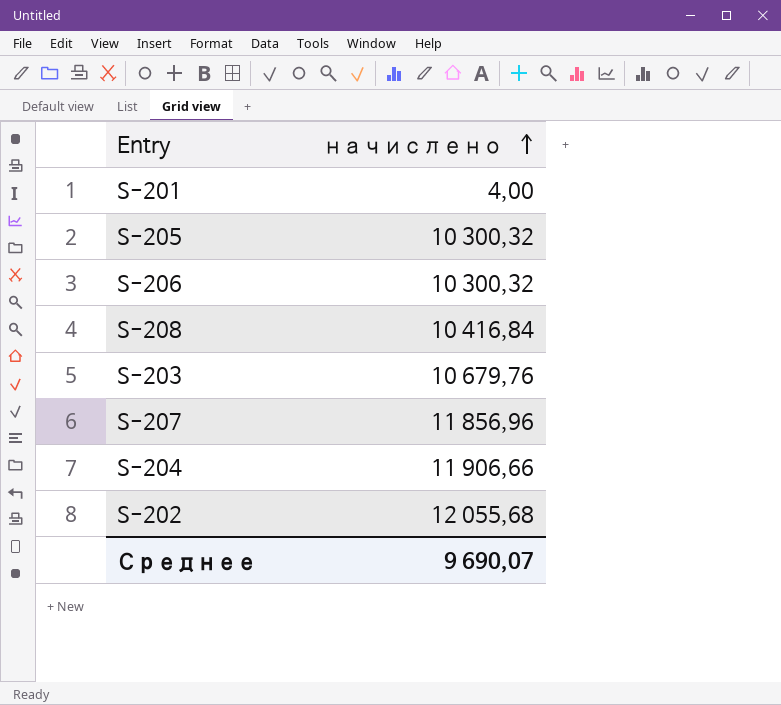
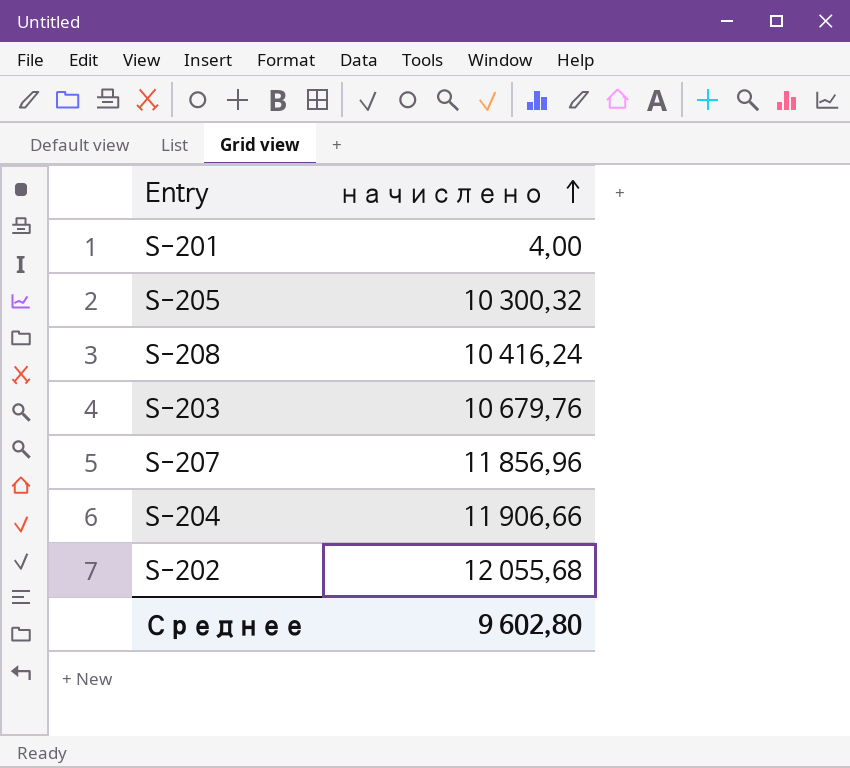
row S-206: 10 300,32 -> none
S-208 | начислено: 10 416,84 -> 10 416,24
Среднее | начислено: 9 690,07 -> 9 602,80

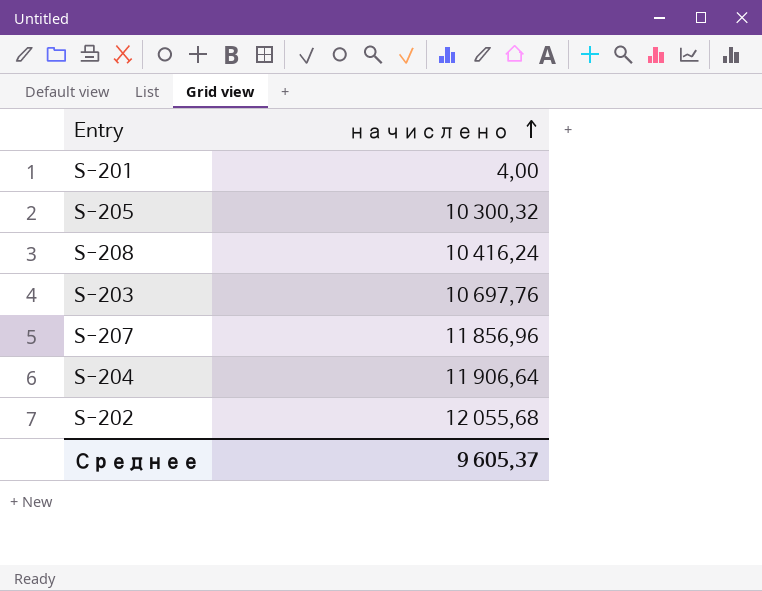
S-203 | начислено: 10 679,76 -> 10 697,76
S-204 | начислено: 11 906,66 -> 11 906,64
Среднее | начислено: 9 602,80 -> 9 605,37

